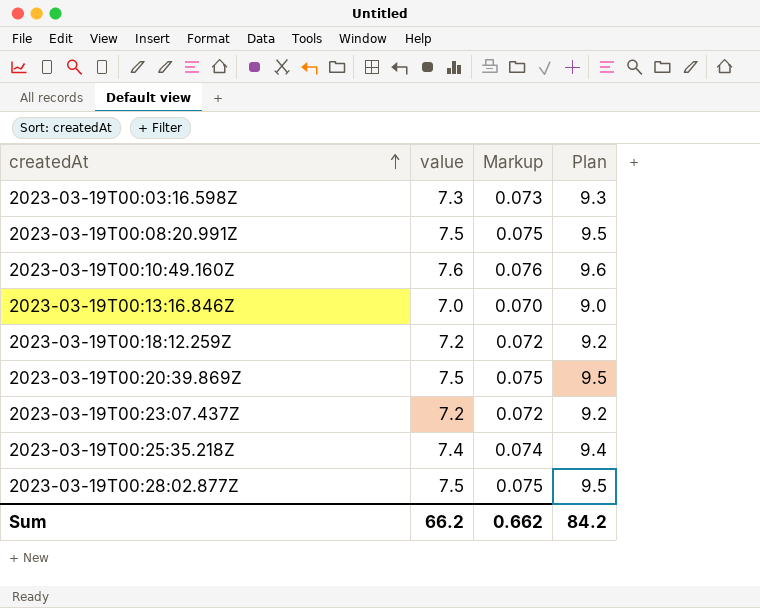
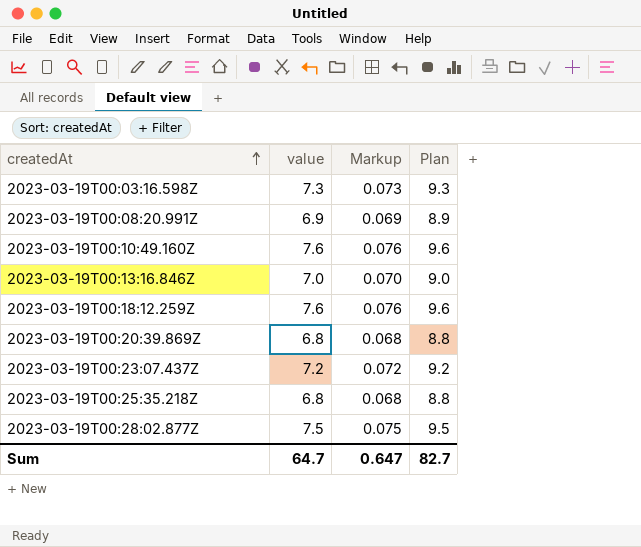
2023-03-19T00:08:20.991Z | value: 7.5 -> 6.9
2023-03-19T00:08:20.991Z | Markup: 0.075 -> 0.069
2023-03-19T00:08:20.991Z | Plan: 9.5 -> 8.9
2023-03-19T00:18:12.259Z | value: 7.2 -> 7.6
2023-03-19T00:18:12.259Z | Markup: 0.072 -> 0.076
2023-03-19T00:18:12.259Z | Plan: 9.2 -> 9.6
2023-03-19T00:20:39.869Z | value: 7.5 -> 6.8
2023-03-19T00:20:39.869Z | Markup: 0.075 -> 0.068
2023-03-19T00:20:39.869Z | Plan: 9.5 -> 8.8
2023-03-19T00:25:35.218Z | value: 7.4 -> 6.8
2023-03-19T00:25:35.218Z | Markup: 0.074 -> 0.068
2023-03-19T00:25:35.218Z | Plan: 9.4 -> 8.8
Sum | value: 66.2 -> 64.7
Sum | Markup: 0.662 -> 0.647
Sum | Plan: 84.2 -> 82.7

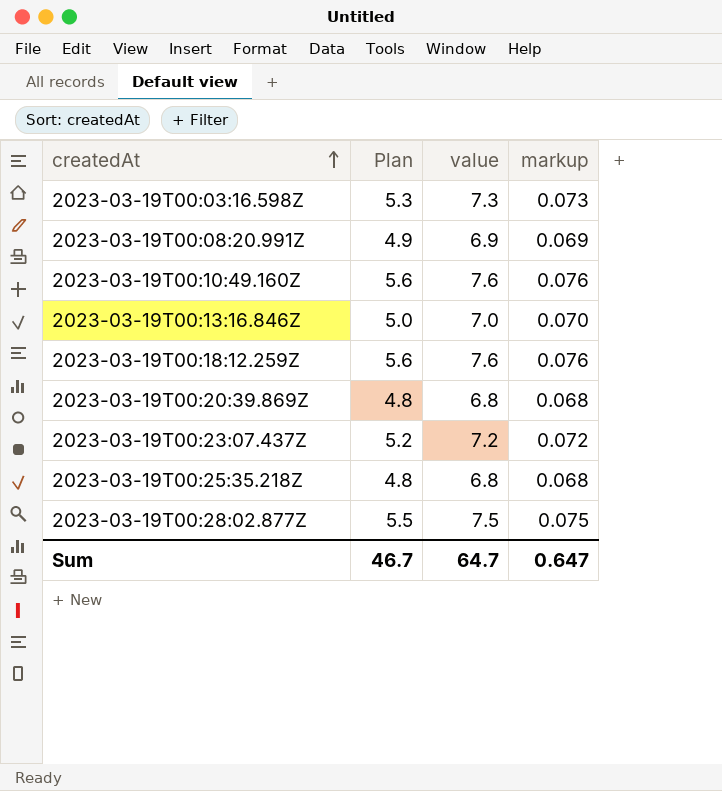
column Plan | formula: [value] + 2 -> [value] - 2
column Plan | position: 4 -> 2
column name: Markup -> markup
Sum | Plan: 82.7 -> 46.7

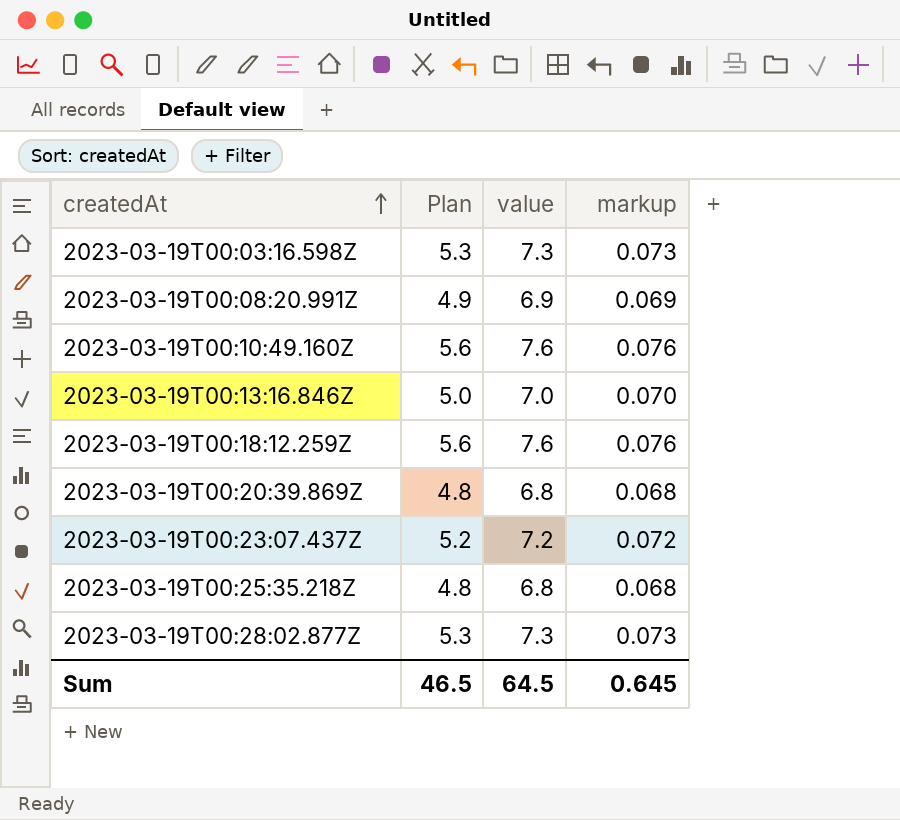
2023-03-19T00:28:02.877Z | Plan: 5.5 -> 5.3
2023-03-19T00:28:02.877Z | value: 7.5 -> 7.3
2023-03-19T00:28:02.877Z | markup: 0.075 -> 0.073
Sum | Plan: 46.7 -> 46.5
Sum | value: 64.7 -> 64.5
Sum | markup: 0.647 -> 0.645

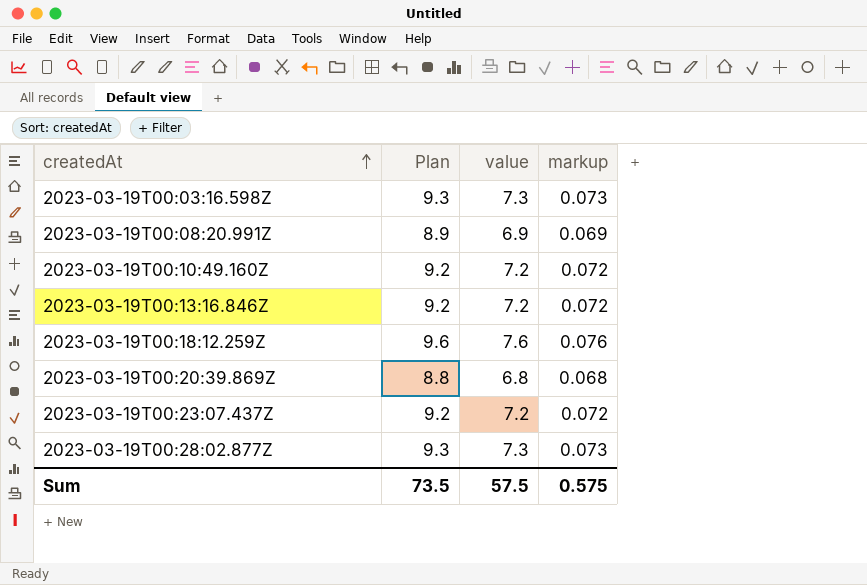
column Plan | formula: [value] - 2 -> [value] + 2
row 2023-03-19T00:25:35.218Z: 4.8 | 6.8 | 0.068 -> none
2023-03-19T00:10:49.160Z | value: 7.6 -> 7.2
2023-03-19T00:10:49.160Z | markup: 0.076 -> 0.072
2023-03-19T00:13:16.846Z | value: 7.0 -> 7.2
2023-03-19T00:13:16.846Z | markup: 0.070 -> 0.072
Sum | Plan: 46.5 -> 73.5
Sum | value: 64.5 -> 57.5
Sum | markup: 0.645 -> 0.575

